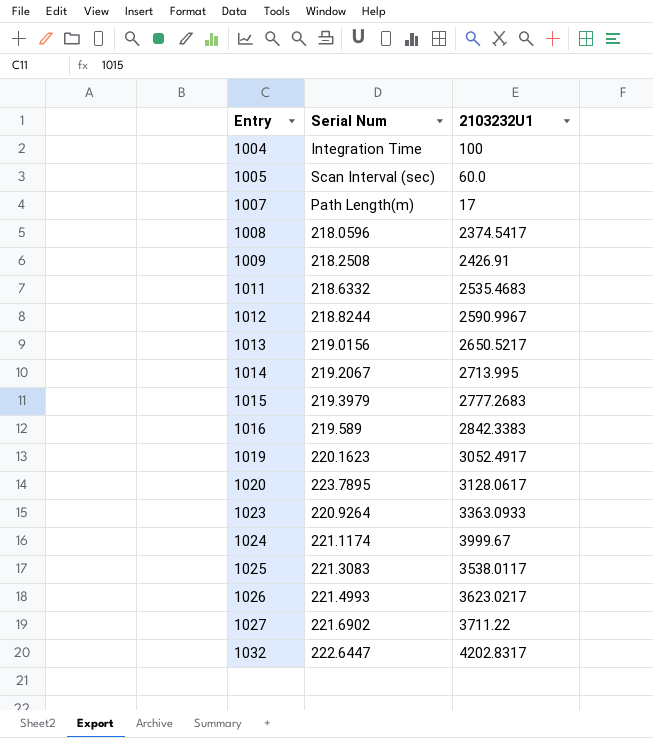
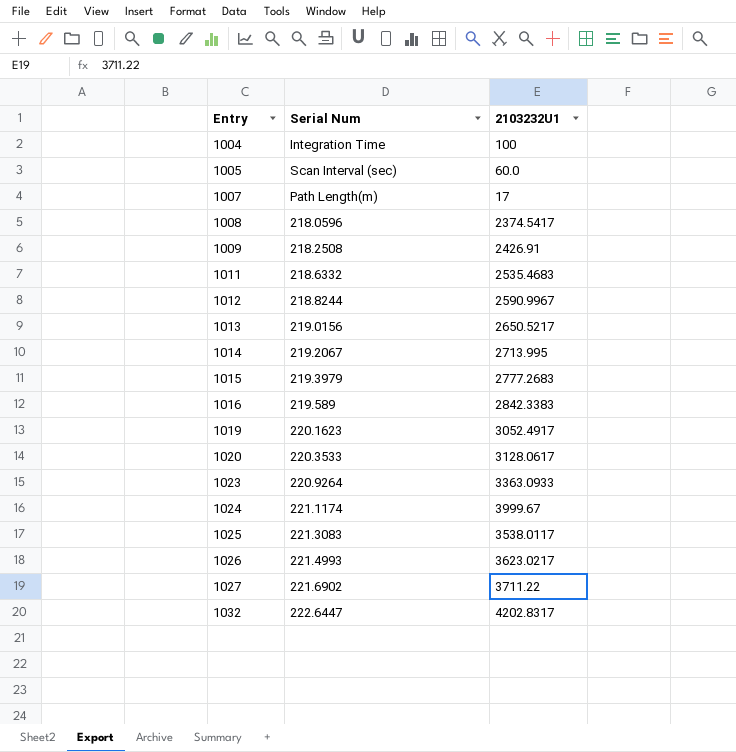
1020 | Serial Num: 223.7895 -> 220.3533

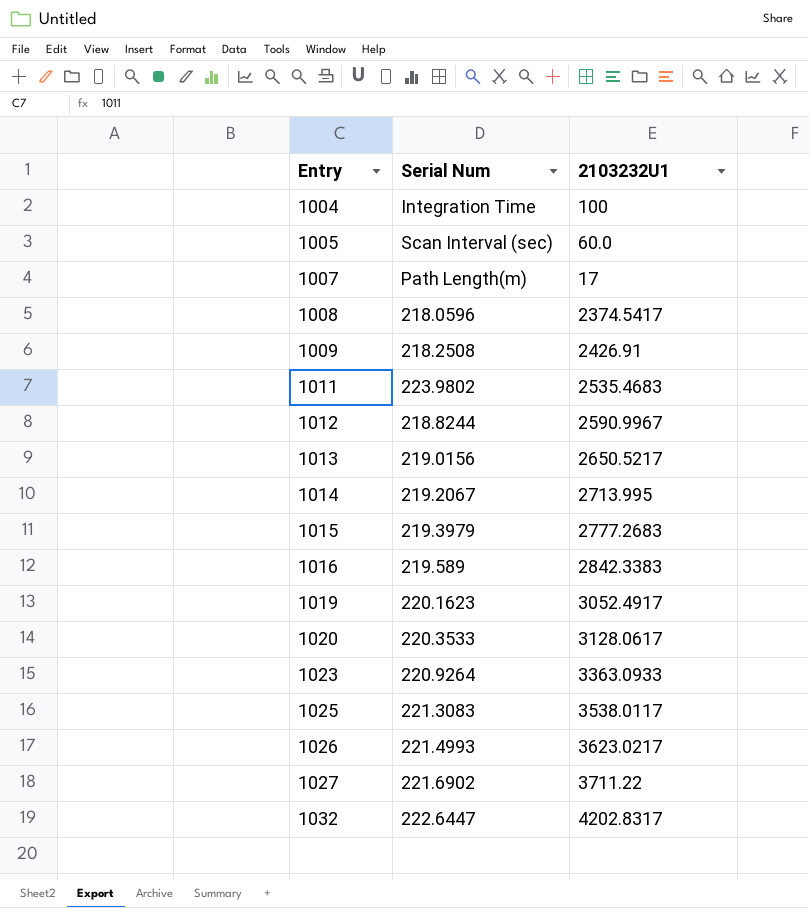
row 1024: 221.1174 | 3999.67 -> none
1011 | Serial Num: 218.6332 -> 223.9802

